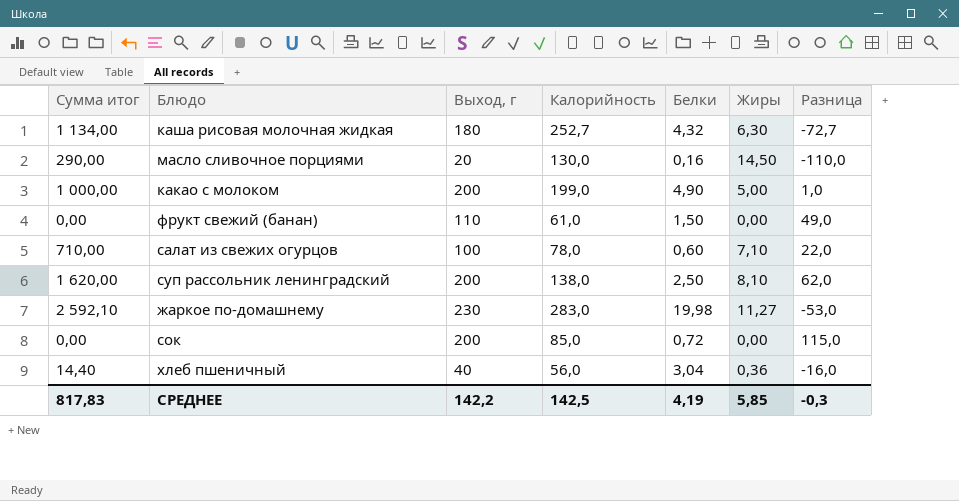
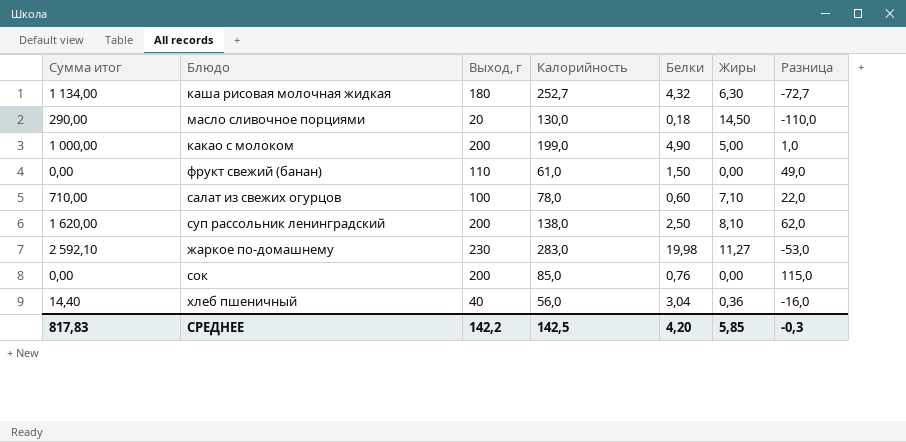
масло сливочное порциями | Белки: 0,16 -> 0,18
сок | Белки: 0,72 -> 0,76
СРЕДНЕЕ | Белки: 4,19 -> 4,20

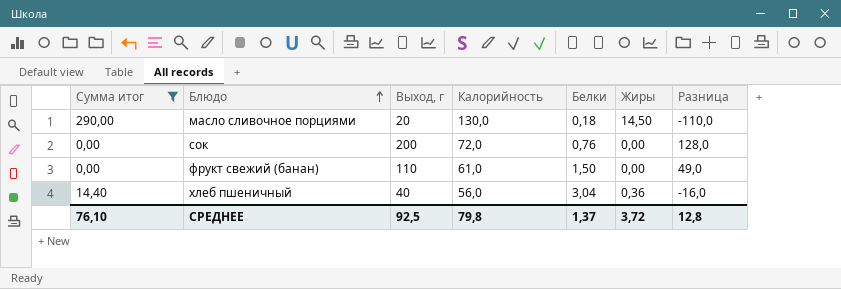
filter: none -> Сумма итог <= 290,00
row order: none -> Блюдо ascending
сок | Калорийность: 85,0 -> 72,0
сок | Разница: 115,0 -> 128,0
СРЕДНЕЕ | Сумма итог: 817,83 -> 76,10
СРЕДНЕЕ | Выход, г: 142,2 -> 92,5
СРЕДНЕЕ | Калорийность: 142,5 -> 79,8
СРЕДНЕЕ | Белки: 4,20 -> 1,37
СРЕДНЕЕ | Жиры: 5,85 -> 3,72
СРЕДНЕЕ | Разница: -0,3 -> 12,8

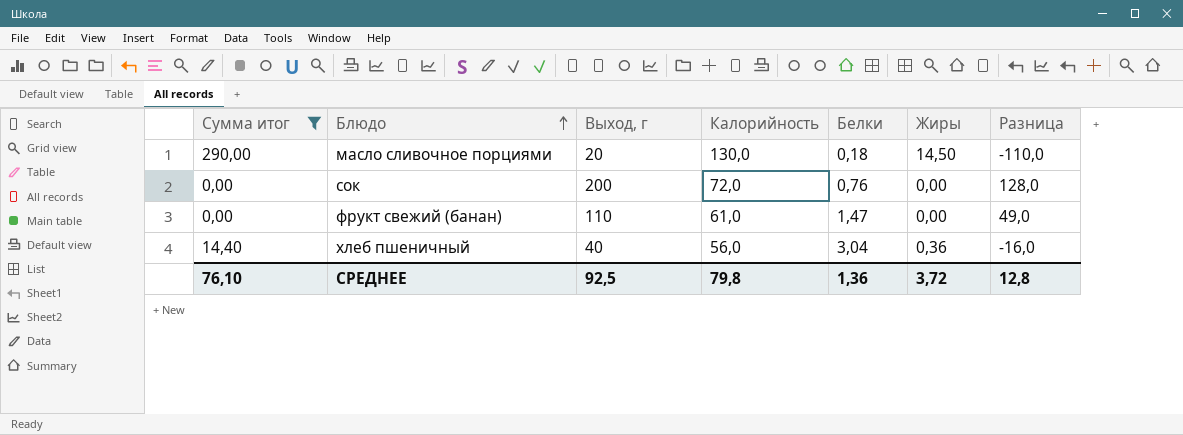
фрукт свежий (банан) | Белки: 1,50 -> 1,47
СРЕДНЕЕ | Белки: 1,37 -> 1,36

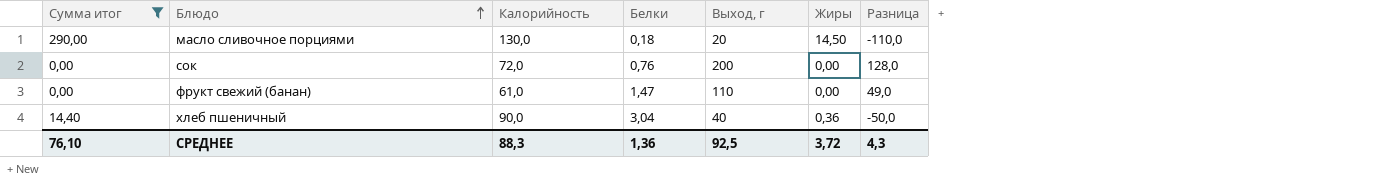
column Выход, г | position: 3 -> 5
хлеб пшеничный | Калорийность: 56,0 -> 90,0
хлеб пшеничный | Разница: -16,0 -> -50,0
СРЕДНЕЕ | Калорийность: 79,8 -> 88,3
СРЕДНЕЕ | Разница: 12,8 -> 4,3

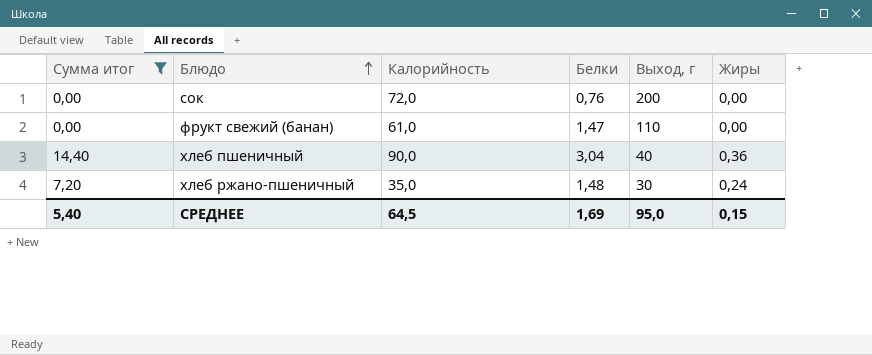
column Разница | formula: [Выход, г] - [Калорийность] -> none
row масло сливочное порциями: 290,00 | 130,0 | 0,18 | 20 | 14,50 | -110,0 -> none
row хлеб ржано-пшеничный: none -> 7,20 | 35,0 | 1,48 | 30 | 0,24
СРЕДНЕЕ | Сумма итог: 76,10 -> 5,40
СРЕДНЕЕ | Калорийность: 88,3 -> 64,5
СРЕДНЕЕ | Белки: 1,36 -> 1,69
СРЕДНЕЕ | Выход, г: 92,5 -> 95,0
СРЕДНЕЕ | Жиры: 3,72 -> 0,15

